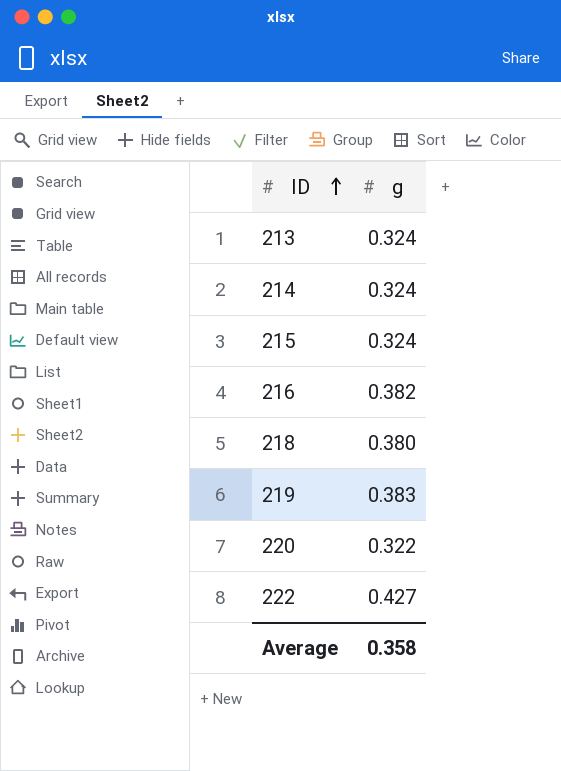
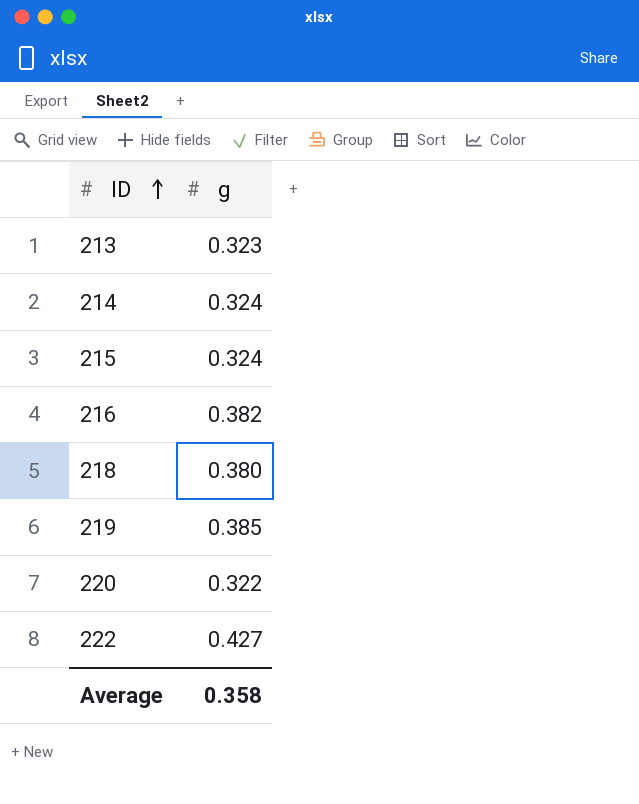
213 | g: 0.324 -> 0.323
219 | g: 0.383 -> 0.385

